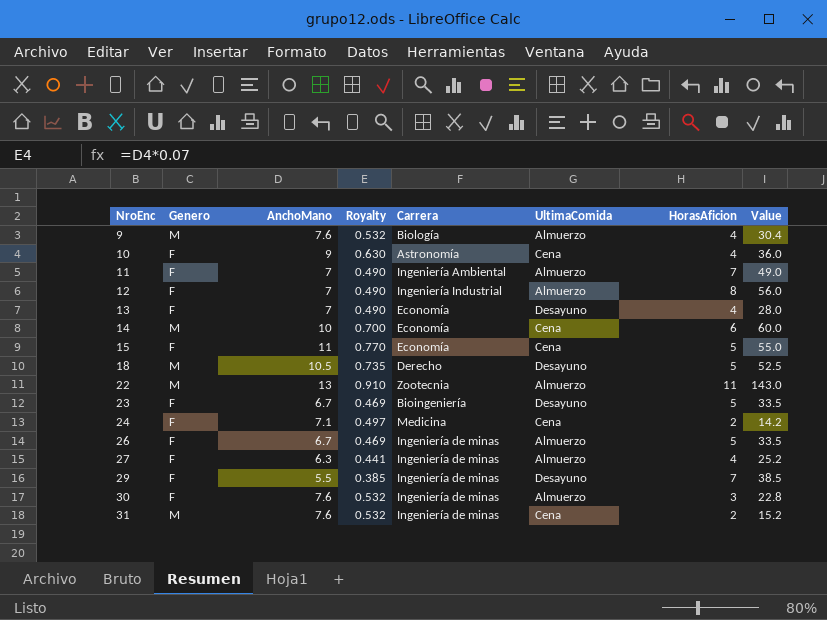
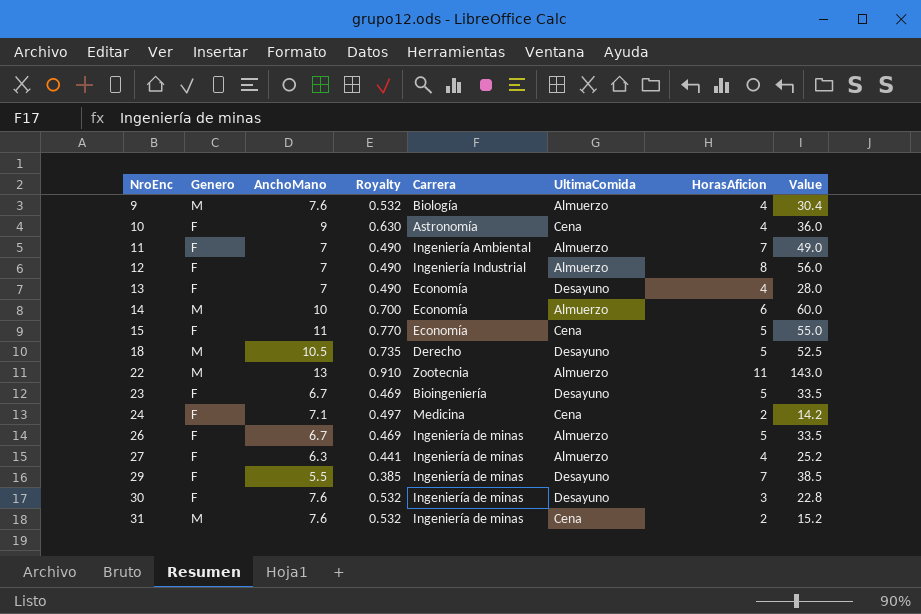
14 | UltimaComida: Cena -> Almuerzo
30 | UltimaComida: Almuerzo -> Desayuno

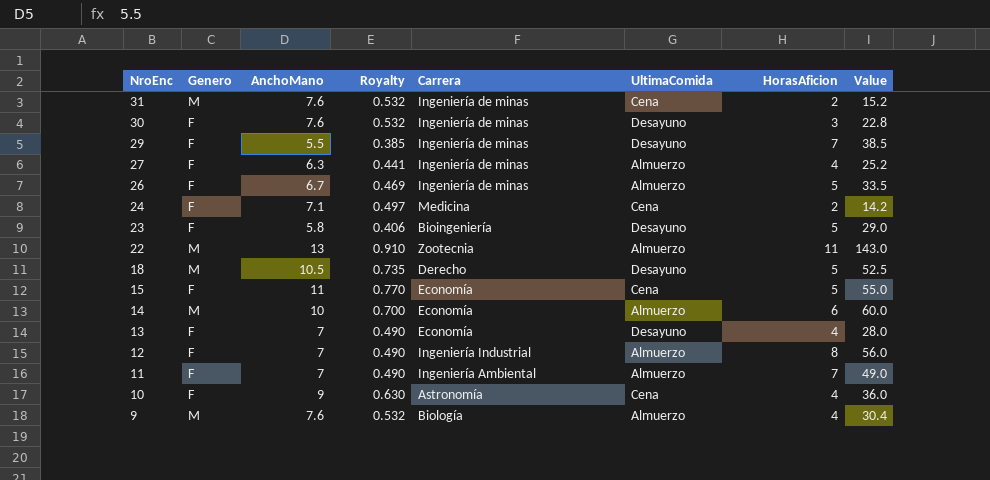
row order: NroEnc ascending -> NroEnc descending
23 | AnchoMano: 6.7 -> 5.8
23 | Royalty: 0.469 -> 0.406
23 | Value: 33.5 -> 29.0

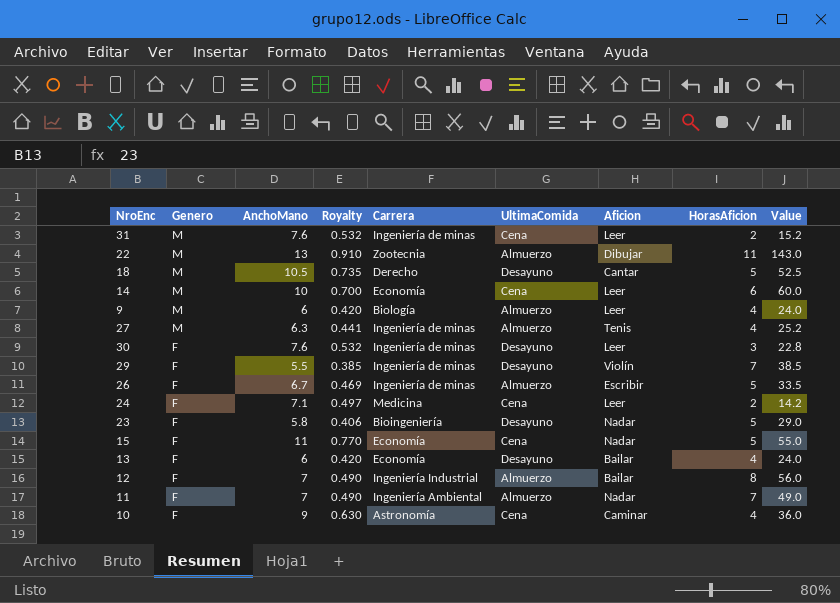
row order: NroEnc descending -> Genero descending
column Aficion | position: none -> 7
14 | UltimaComida: Almuerzo -> Cena
9 | AnchoMano: 7.6 -> 6
9 | Royalty: 0.532 -> 0.420
9 | Value: 30.4 -> 24.0
27 | Genero: F -> M
13 | AnchoMano: 7 -> 6
13 | Royalty: 0.490 -> 0.420
13 | Value: 28.0 -> 24.0

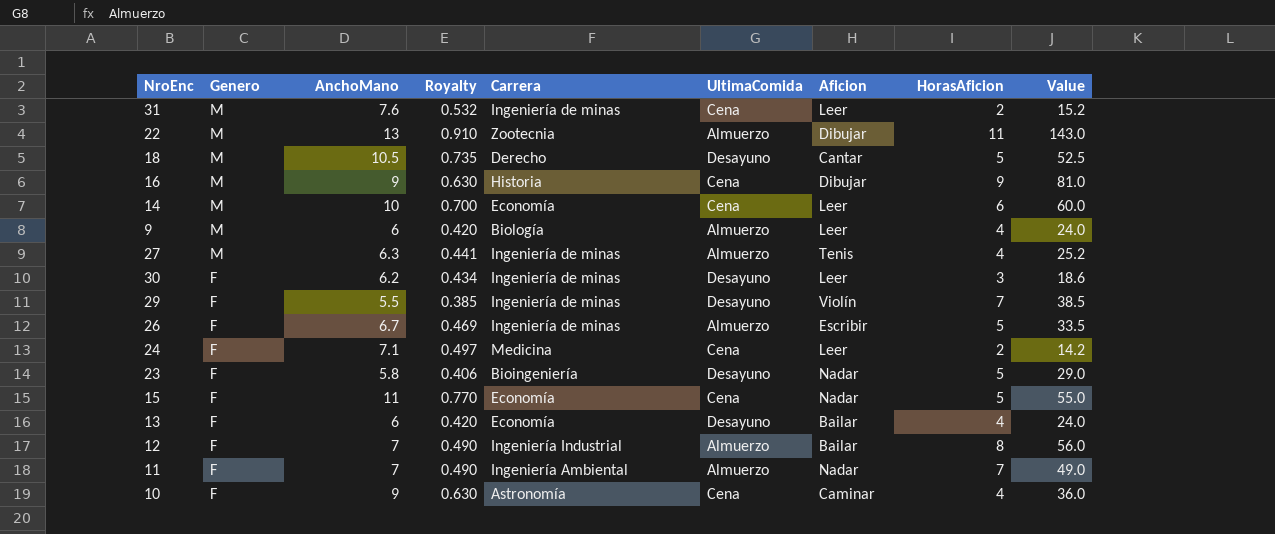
row 16: none -> M | 9 | 0.630 | Historia | Cena | Dibujar | 9 | 81.0
30 | AnchoMano: 7.6 -> 6.2
30 | Royalty: 0.532 -> 0.434
30 | Value: 22.8 -> 18.6

